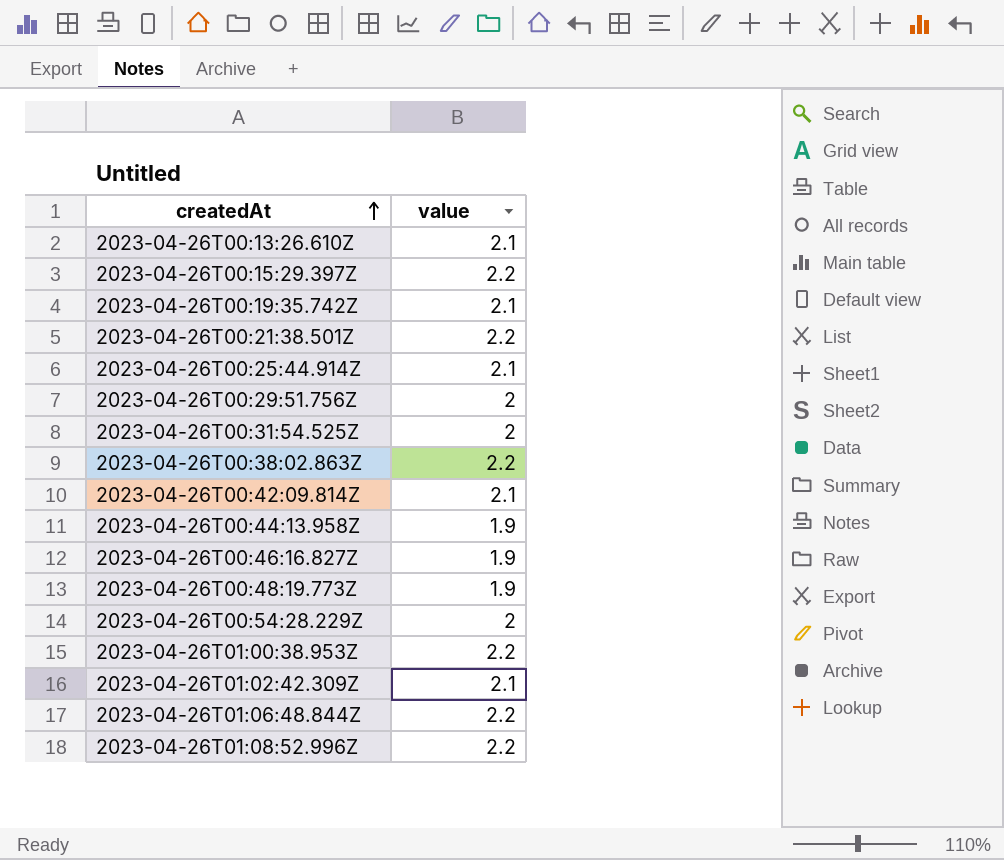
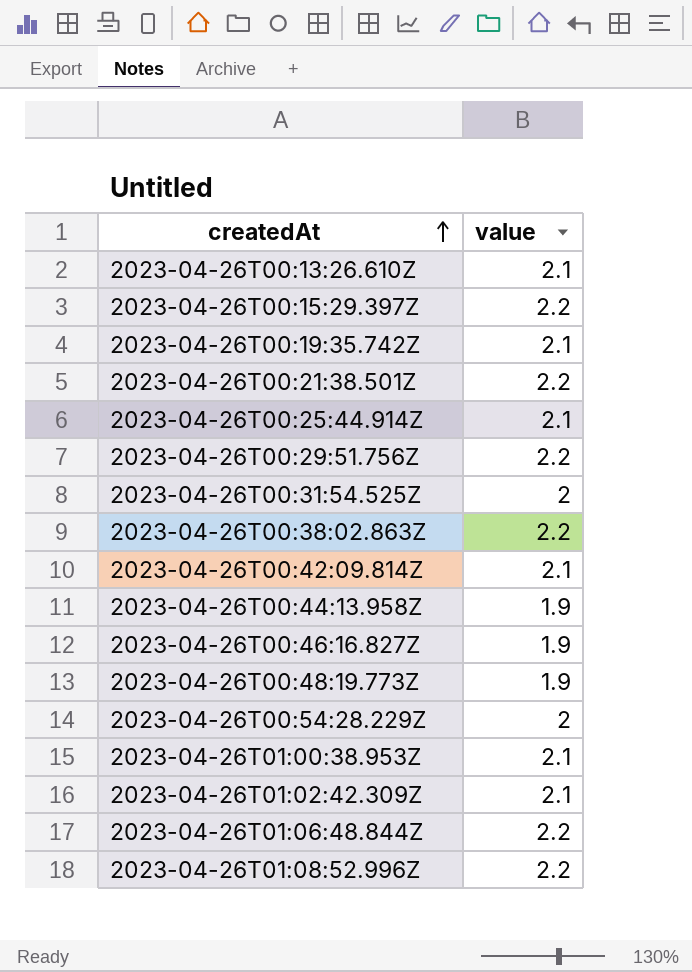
2023-04-26T00:29:51.756Z | value: 2 -> 2.2
2023-04-26T01:00:38.953Z | value: 2.2 -> 2.1

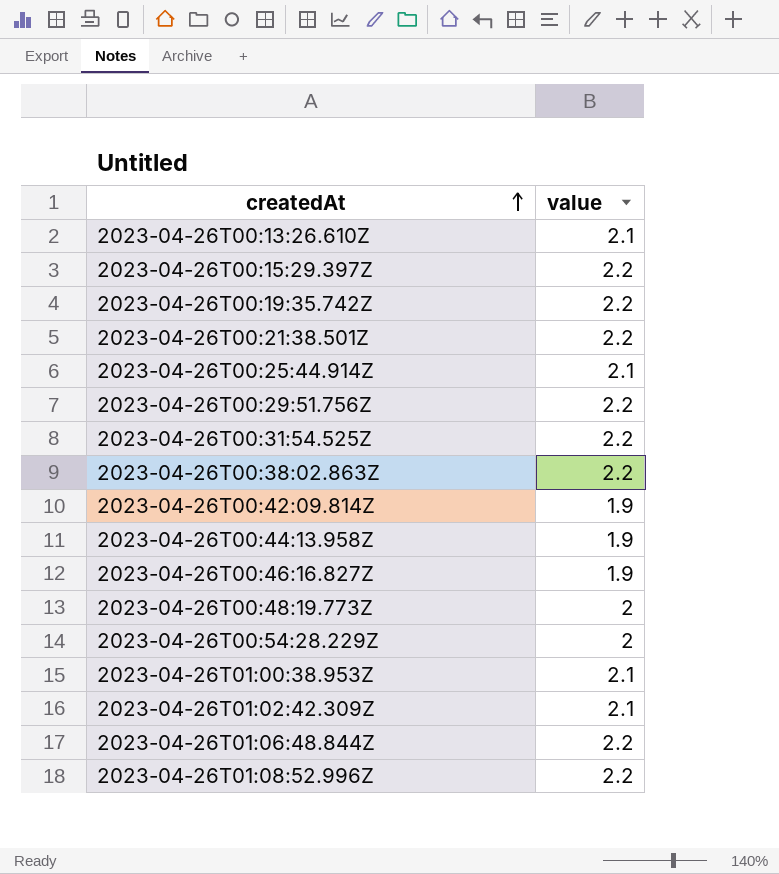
2023-04-26T00:19:35.742Z | value: 2.1 -> 2.2
2023-04-26T00:31:54.525Z | value: 2 -> 2.2
2023-04-26T00:42:09.814Z | value: 2.1 -> 1.9
2023-04-26T00:48:19.773Z | value: 1.9 -> 2

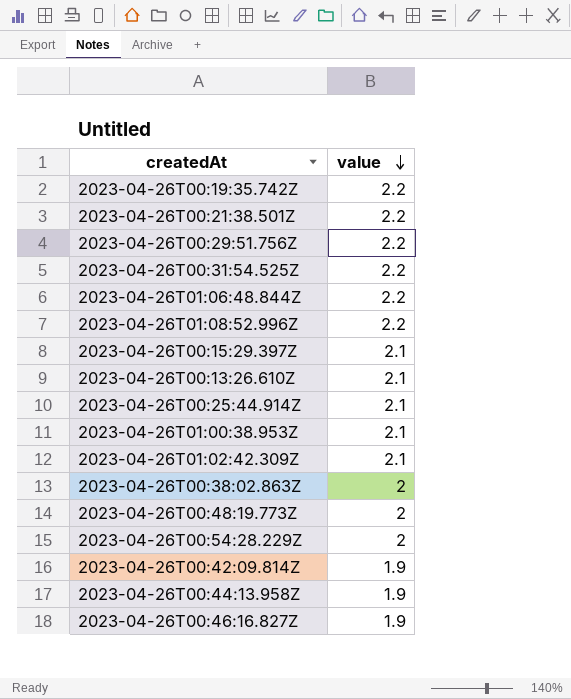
row order: createdAt ascending -> value descending
2023-04-26T00:15:29.397Z | value: 2.2 -> 2.1
2023-04-26T00:38:02.863Z | value: 2.2 -> 2

